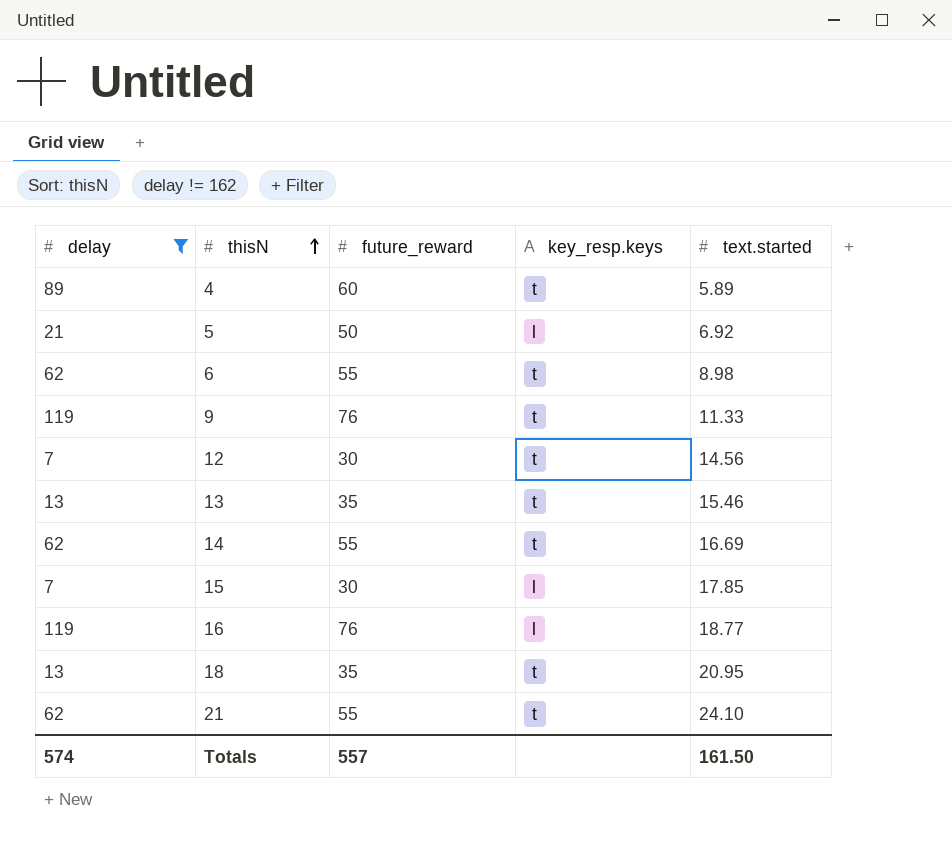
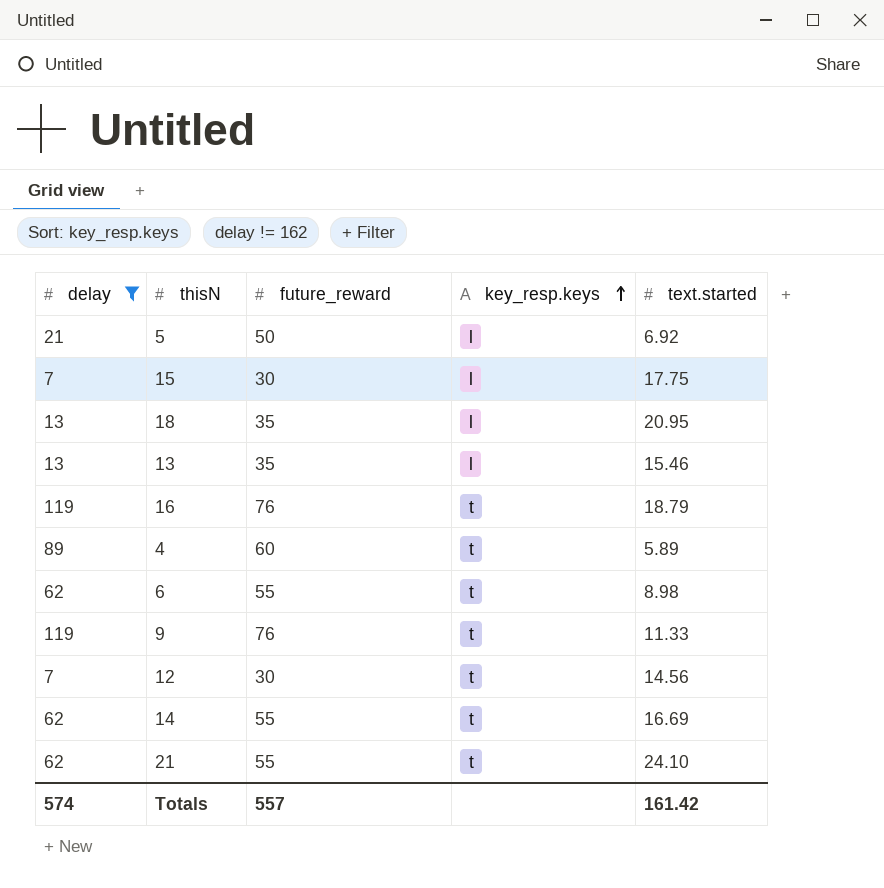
row order: thisN ascending -> key_resp.keys ascending
15 | text.started: 17.85 -> 17.75
18 | key_resp.keys: t -> l
13 | key_resp.keys: t -> l
16 | key_resp.keys: l -> t
16 | text.started: 18.77 -> 18.79
Totals | text.started: 161.50 -> 161.42

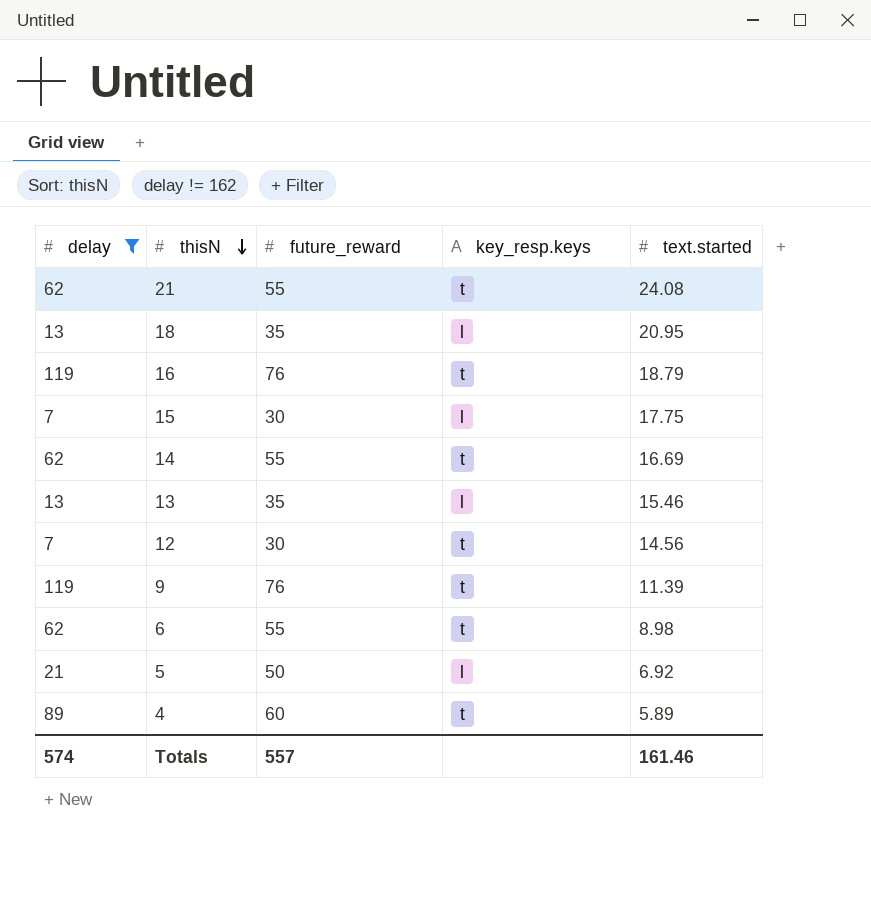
row order: key_resp.keys ascending -> thisN descending
21 | text.started: 24.10 -> 24.08
9 | text.started: 11.33 -> 11.39
Totals | text.started: 161.42 -> 161.46

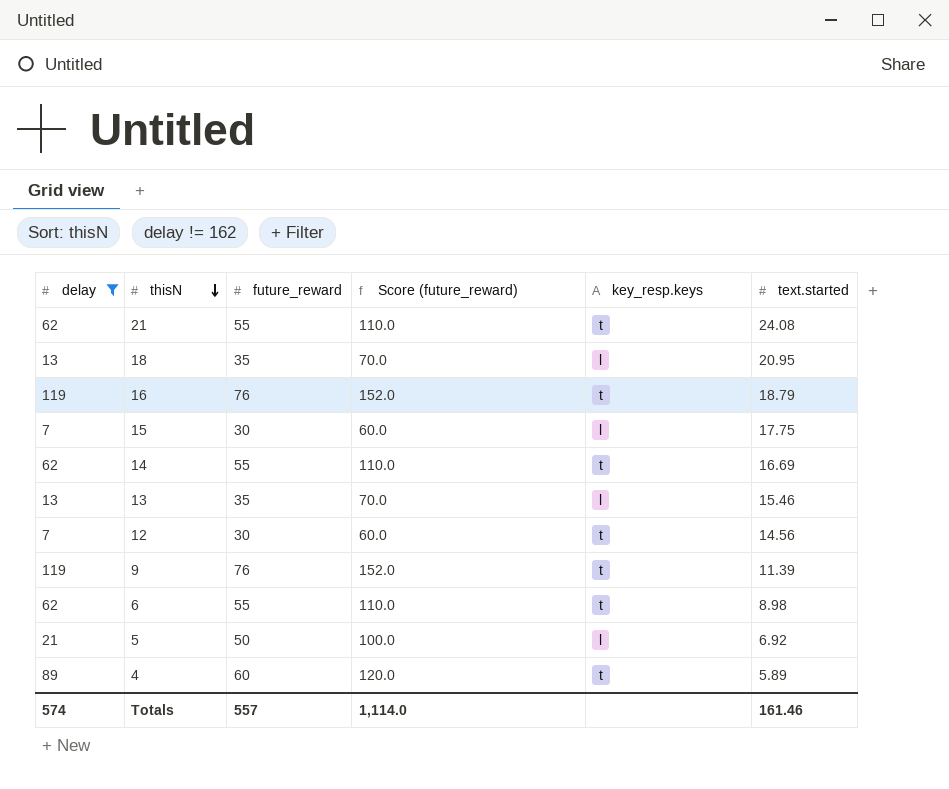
column Score (future_reward) | formula: none -> [future_reward] * 2

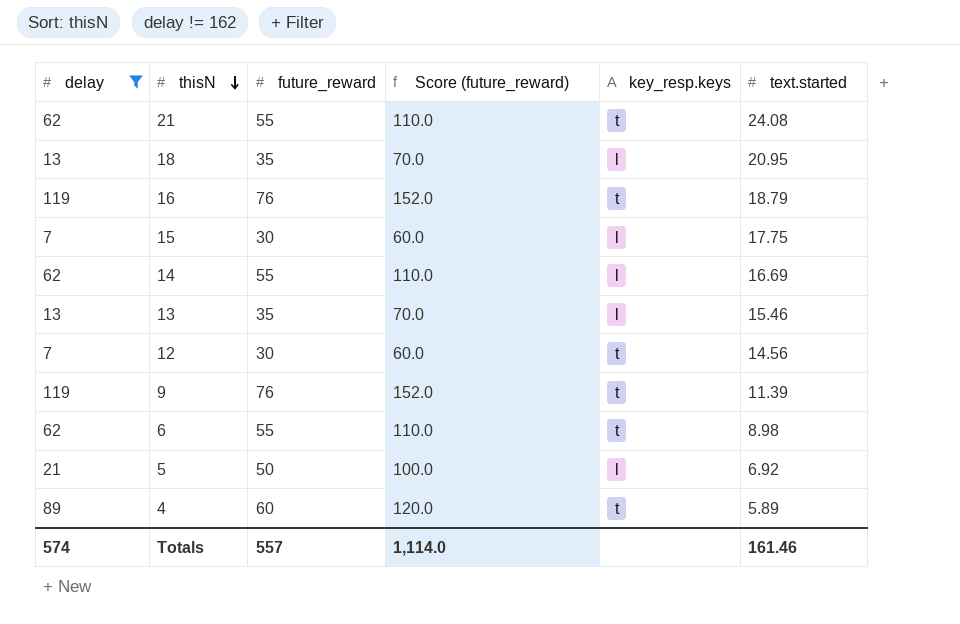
14 | key_resp.keys: t -> l

